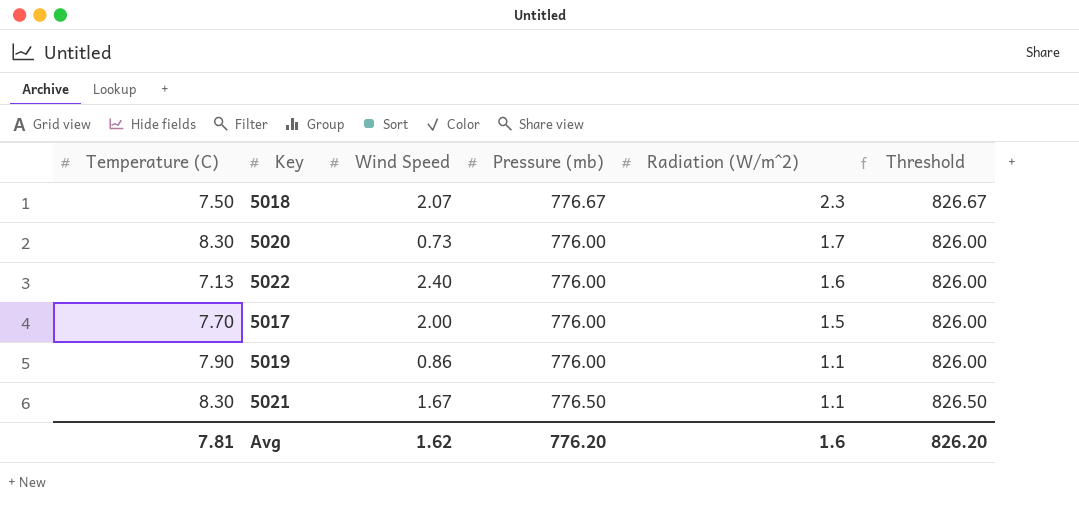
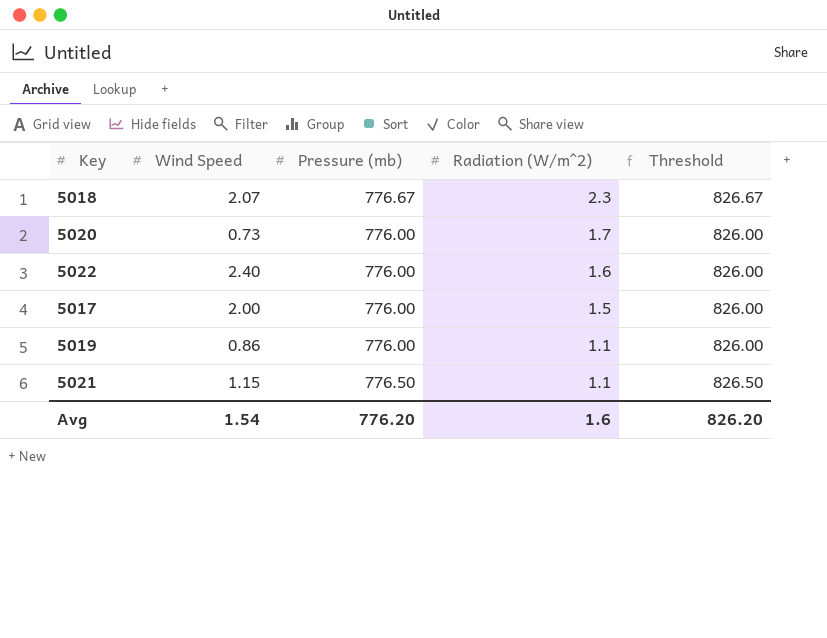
column Temperature (C) | position: 1 -> none
5021 | Wind Speed: 1.67 -> 1.15
Avg | Wind Speed: 1.62 -> 1.54

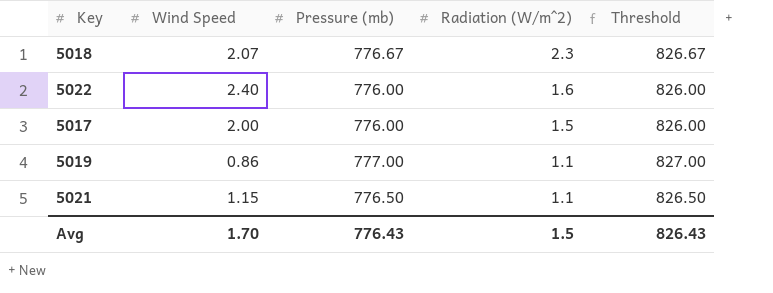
row 5020: 0.73 | 776.00 | 1.7 | 826.00 -> none
5019 | Pressure (mb): 776.00 -> 777.00
5019 | Threshold: 826.00 -> 827.00
Avg | Wind Speed: 1.54 -> 1.70
Avg | Pressure (mb): 776.20 -> 776.43
Avg | Radiation (W/m^2): 1.6 -> 1.5
Avg | Threshold: 826.20 -> 826.43

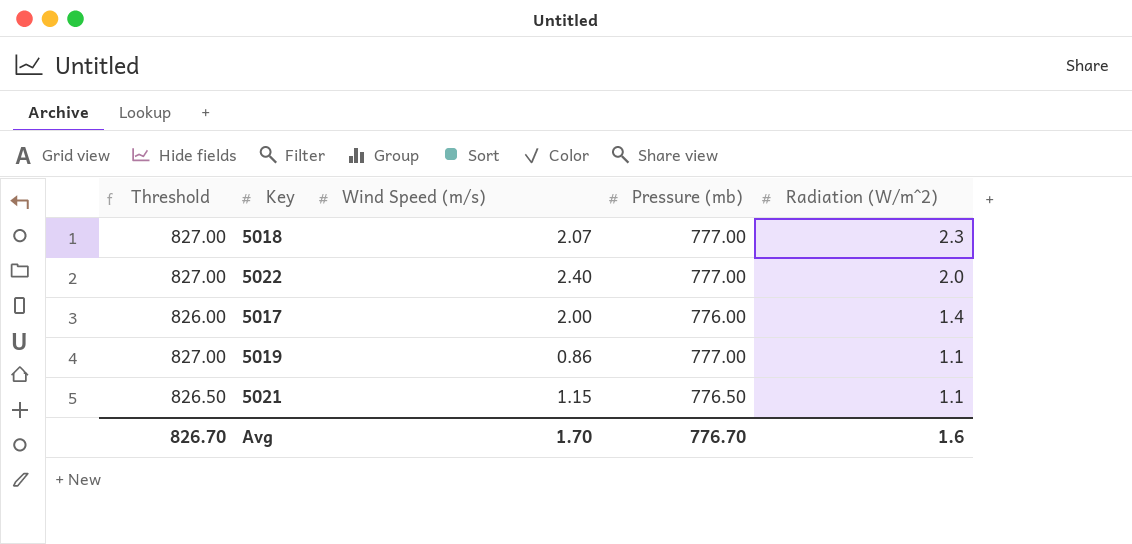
column Threshold | position: 5 -> 1
column name: Wind Speed -> Wind Speed (m/s)
5018 | Threshold: 826.67 -> 827.00
5018 | Pressure (mb): 776.67 -> 777.00
5022 | Threshold: 826.00 -> 827.00
5022 | Pressure (mb): 776.00 -> 777.00
5022 | Radiation (W/m^2): 1.6 -> 2.0
5017 | Radiation (W/m^2): 1.5 -> 1.4
Avg | Threshold: 826.43 -> 826.70
Avg | Pressure (mb): 776.43 -> 776.70
Avg | Radiation (W/m^2): 1.5 -> 1.6

